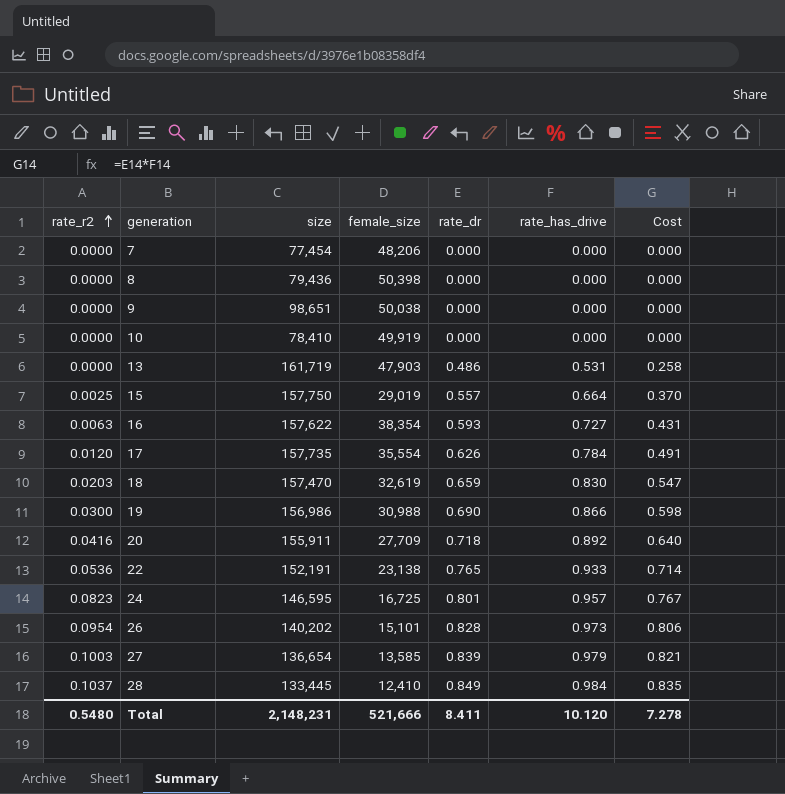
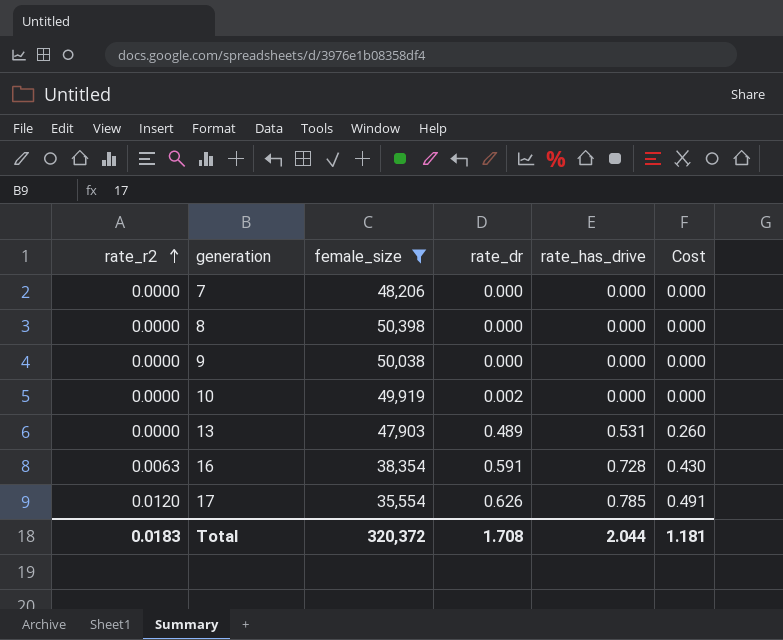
filter: none -> female_size >= 35,554
column size | position: 3 -> none
10 | rate_dr: 0.000 -> 0.002
13 | rate_dr: 0.486 -> 0.489
13 | Cost: 0.258 -> 0.260
16 | rate_dr: 0.593 -> 0.591
16 | rate_has_drive: 0.727 -> 0.728
16 | Cost: 0.431 -> 0.430
17 | rate_has_drive: 0.784 -> 0.785
Total | rate_r2: 0.5480 -> 0.0183
Total | female_size: 521,666 -> 320,372
Total | rate_dr: 8.411 -> 1.708
Total | rate_has_drive: 10.120 -> 2.044
Total | Cost: 7.278 -> 1.181

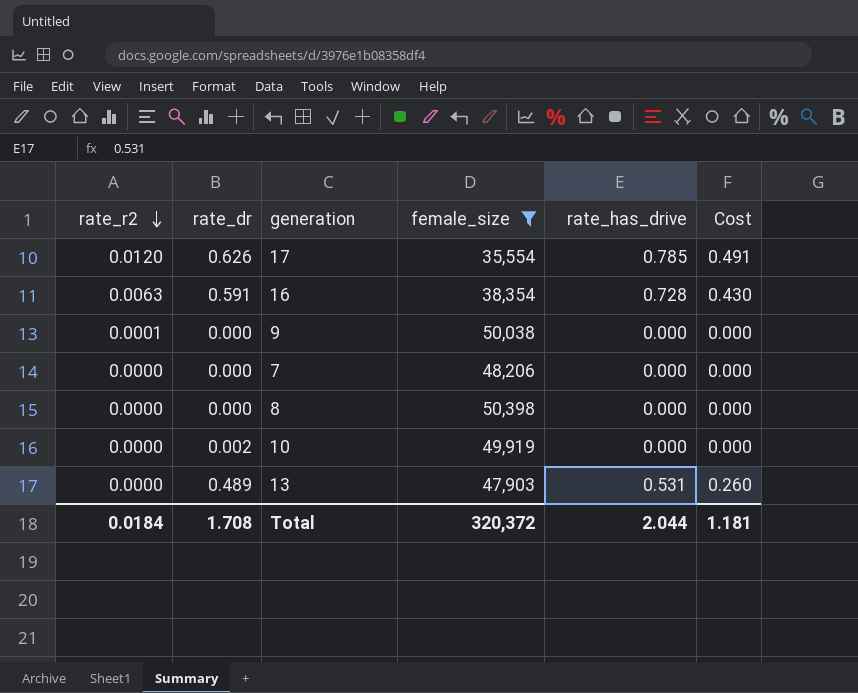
row order: rate_r2 ascending -> rate_r2 descending
column rate_dr | position: 4 -> 2
9 | rate_r2: 0.0000 -> 0.0001
Total | rate_r2: 0.0183 -> 0.0184

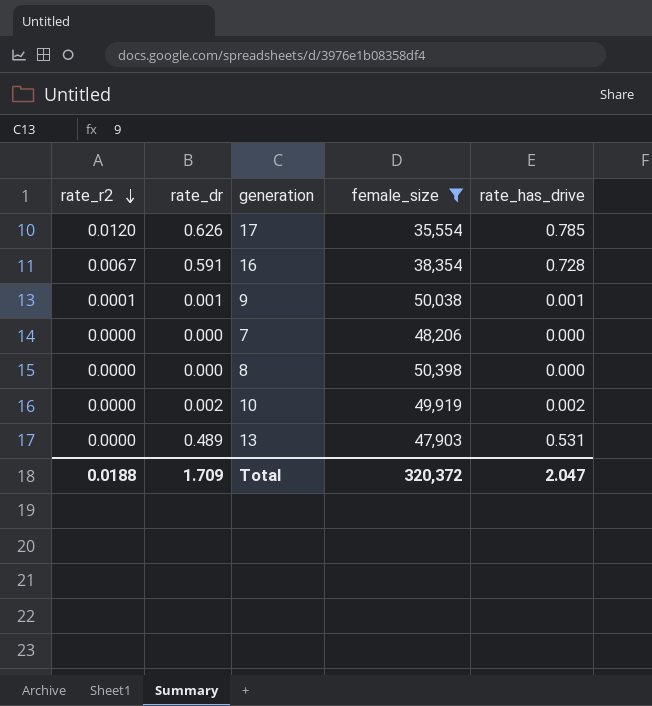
column Cost | formula: [rate_dr] * [rate_has_drive] -> none
16 | rate_r2: 0.0063 -> 0.0067
9 | rate_dr: 0.000 -> 0.001
9 | rate_has_drive: 0.000 -> 0.001
10 | rate_has_drive: 0.000 -> 0.002
Total | rate_r2: 0.0184 -> 0.0188
Total | rate_dr: 1.708 -> 1.709
Total | rate_has_drive: 2.044 -> 2.047

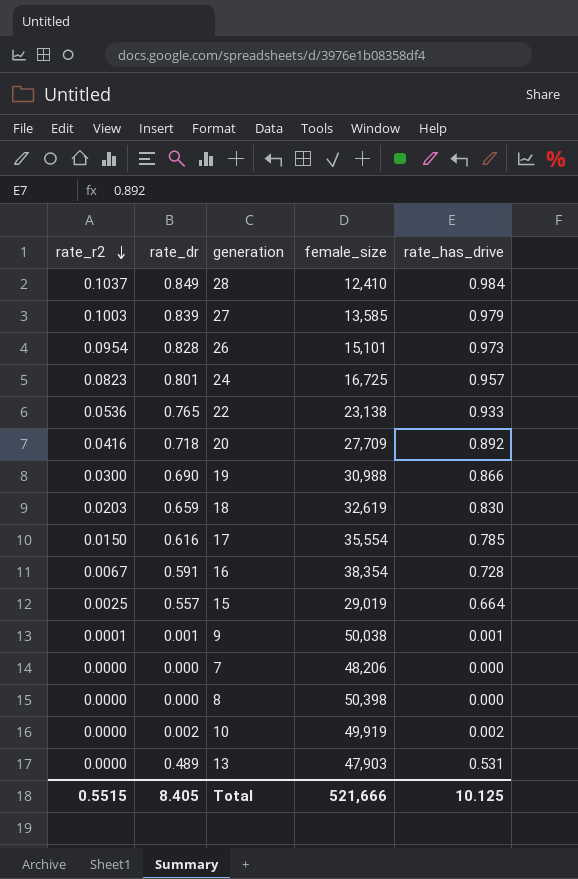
filter: female_size >= 35,554 -> none
17 | rate_r2: 0.0120 -> 0.0150
17 | rate_dr: 0.626 -> 0.616
Total | rate_r2: 0.0188 -> 0.5515
Total | rate_dr: 1.709 -> 8.405
Total | female_size: 320,372 -> 521,666
Total | rate_has_drive: 2.047 -> 10.125

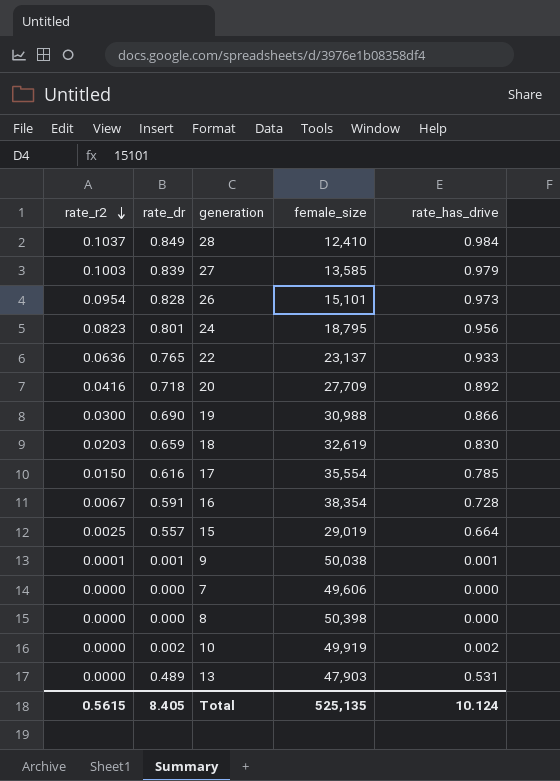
24 | female_size: 16,725 -> 18,795
24 | rate_has_drive: 0.957 -> 0.956
22 | rate_r2: 0.0536 -> 0.0636
22 | female_size: 23,138 -> 23,137
7 | female_size: 48,206 -> 49,606
Total | rate_r2: 0.5515 -> 0.5615
Total | female_size: 521,666 -> 525,135
Total | rate_has_drive: 10.125 -> 10.124

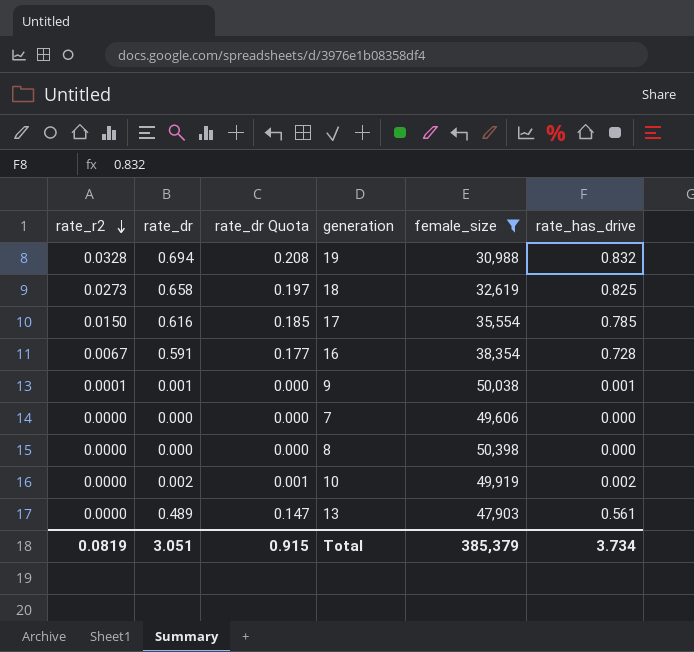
filter: none -> female_size >= 30,988
column rate_dr Quota | formula: none -> [rate_dr] * 0.3
19 | rate_r2: 0.0300 -> 0.0328
19 | rate_dr: 0.690 -> 0.694
19 | rate_has_drive: 0.866 -> 0.832
18 | rate_r2: 0.0203 -> 0.0273
18 | rate_dr: 0.659 -> 0.658
18 | rate_has_drive: 0.830 -> 0.825
13 | rate_has_drive: 0.531 -> 0.561
Total | rate_r2: 0.5615 -> 0.0819
Total | rate_dr: 8.405 -> 3.051
Total | female_size: 525,135 -> 385,379
Total | rate_has_drive: 10.124 -> 3.734

